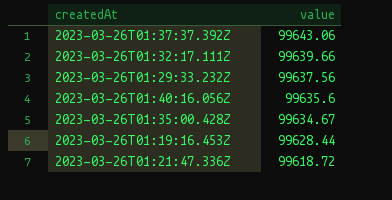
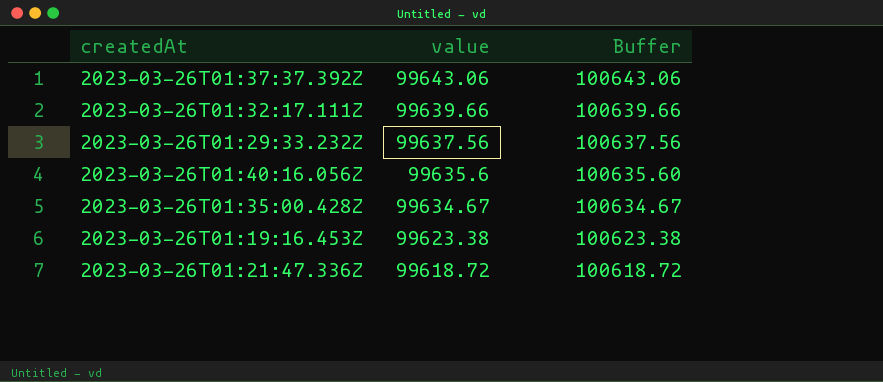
column Buffer | formula: none -> [value] + 1000
2023-03-26T01:19:16.453Z | value: 99628.44 -> 99623.38

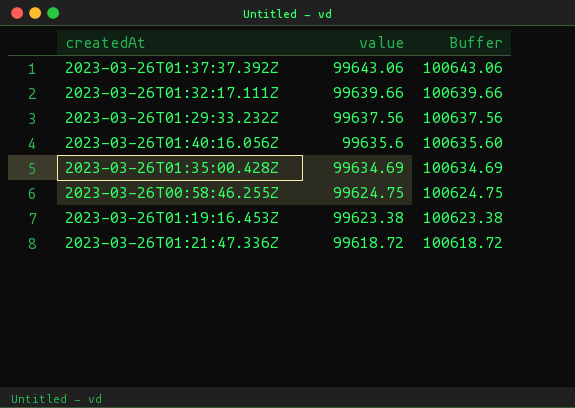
2023-03-26T01:35:00.428Z | value: 99634.67 -> 99634.69
2023-03-26T01:35:00.428Z | Buffer: 100634.67 -> 100634.69
row 2023-03-26T00:58:46.255Z: none -> 99624.75 | 100624.75

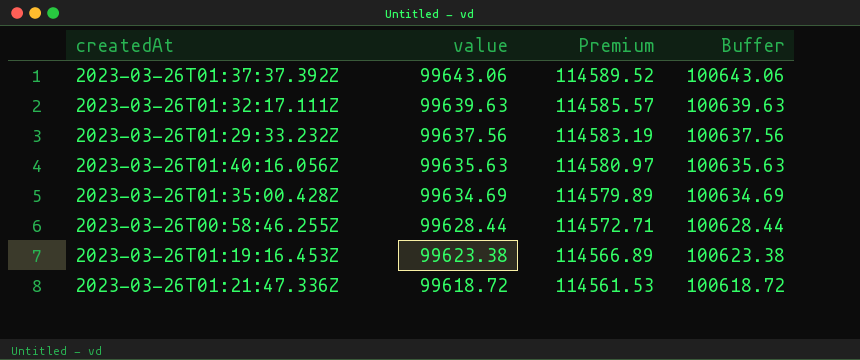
column Premium | formula: none -> [value] * 1.15
2023-03-26T01:32:17.111Z | value: 99639.66 -> 99639.63
2023-03-26T01:32:17.111Z | Buffer: 100639.66 -> 100639.63
2023-03-26T01:40:16.056Z | value: 99635.6 -> 99635.63
2023-03-26T01:40:16.056Z | Buffer: 100635.60 -> 100635.63
2023-03-26T00:58:46.255Z | value: 99624.75 -> 99628.44
2023-03-26T00:58:46.255Z | Buffer: 100624.75 -> 100628.44

